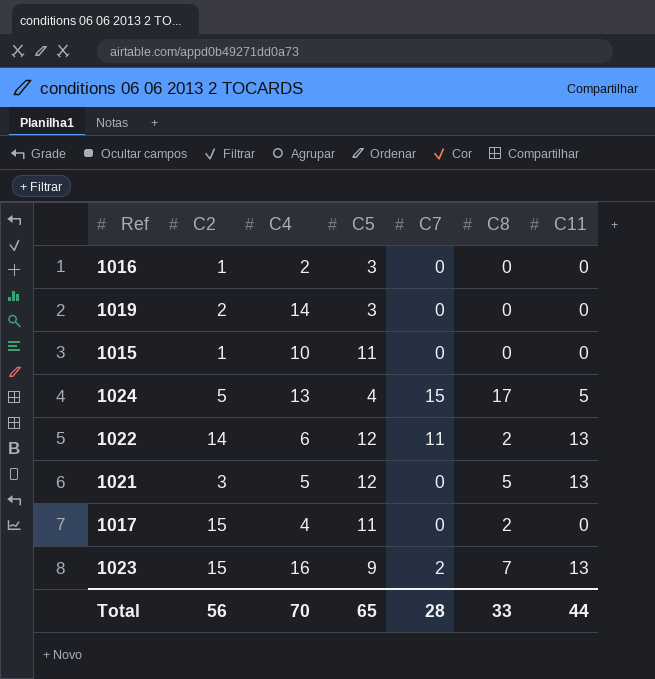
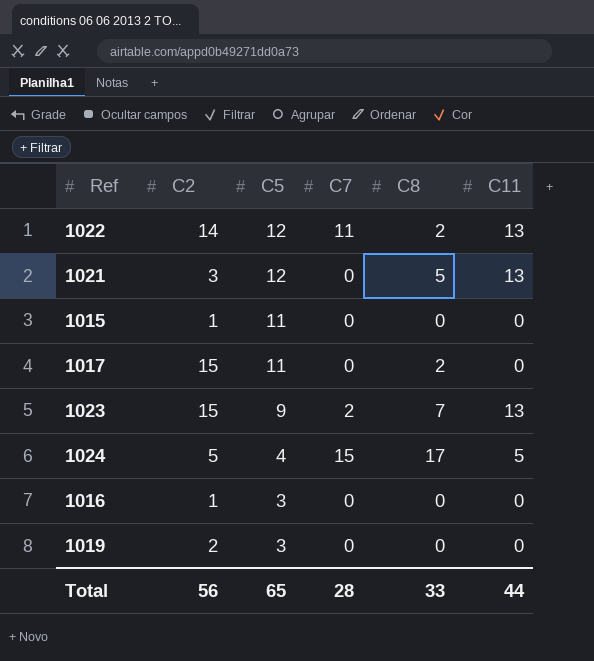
row order: none -> C5 descending
column C4 | position: 3 -> none

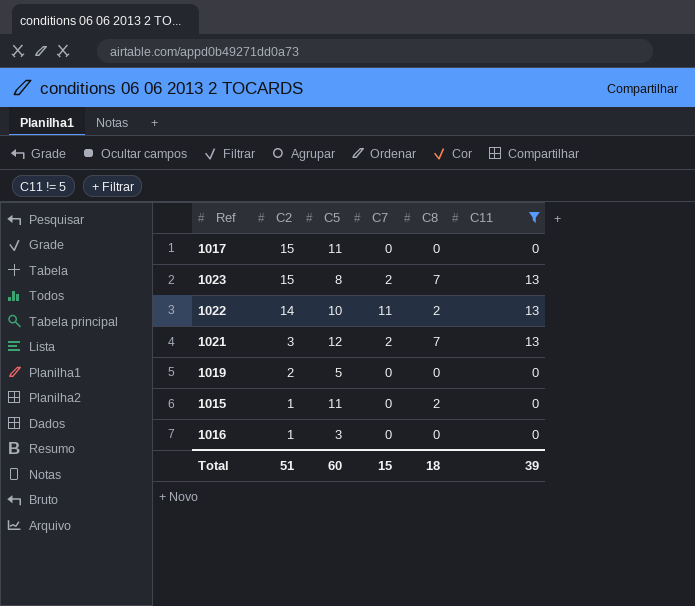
filter: none -> C11 != 5
row order: C5 descending -> C2 descending
1017 | C8: 2 -> 0
1023 | C5: 9 -> 8
1022 | C5: 12 -> 10
1021 | C7: 0 -> 2
1021 | C8: 5 -> 7
1019 | C5: 3 -> 5
1015 | C8: 0 -> 2
Total | C2: 56 -> 51
Total | C5: 65 -> 60
Total | C7: 28 -> 15
Total | C8: 33 -> 18
Total | C11: 44 -> 39

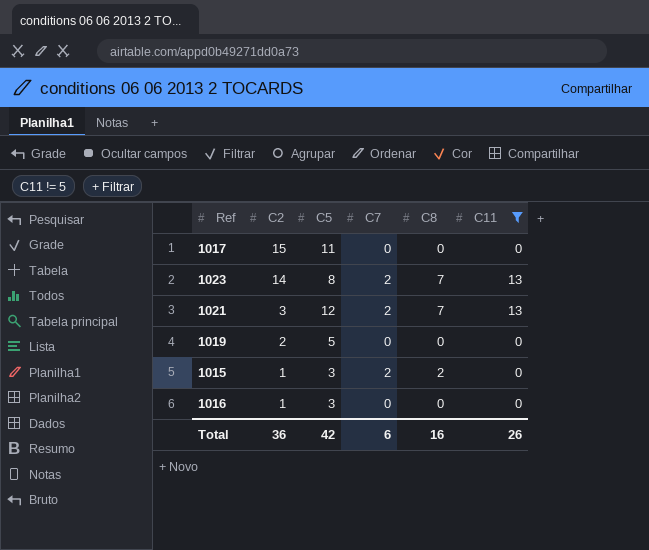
row 1022: 14 | 10 | 11 | 2 | 13 -> none
1023 | C2: 15 -> 14
1015 | C5: 11 -> 3
1015 | C7: 0 -> 2
Total | C2: 51 -> 36
Total | C5: 60 -> 42
Total | C7: 15 -> 6
Total | C8: 18 -> 16
Total | C11: 39 -> 26

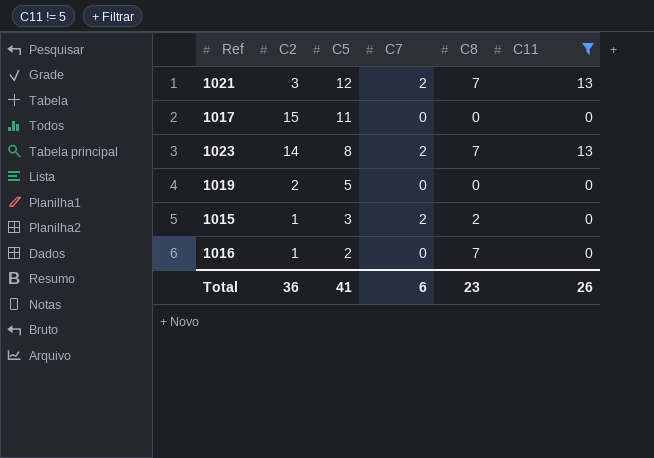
row order: C2 descending -> C5 descending
1016 | C5: 3 -> 2
1016 | C8: 0 -> 7
Total | C5: 42 -> 41
Total | C8: 16 -> 23

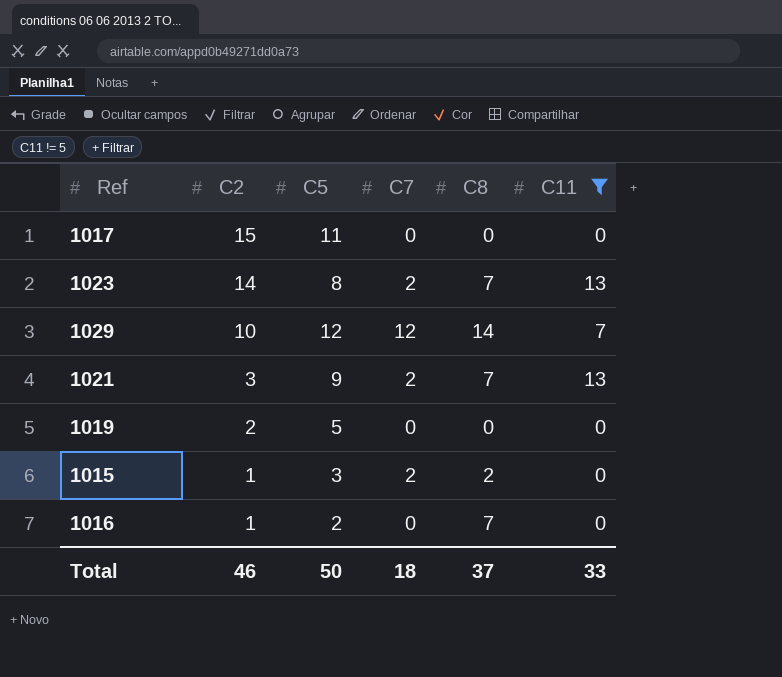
row order: C5 descending -> C2 descending
row 1029: none -> 10 | 12 | 12 | 14 | 7
1021 | C5: 12 -> 9
Total | C2: 36 -> 46
Total | C5: 41 -> 50
Total | C7: 6 -> 18
Total | C8: 23 -> 37
Total | C11: 26 -> 33

